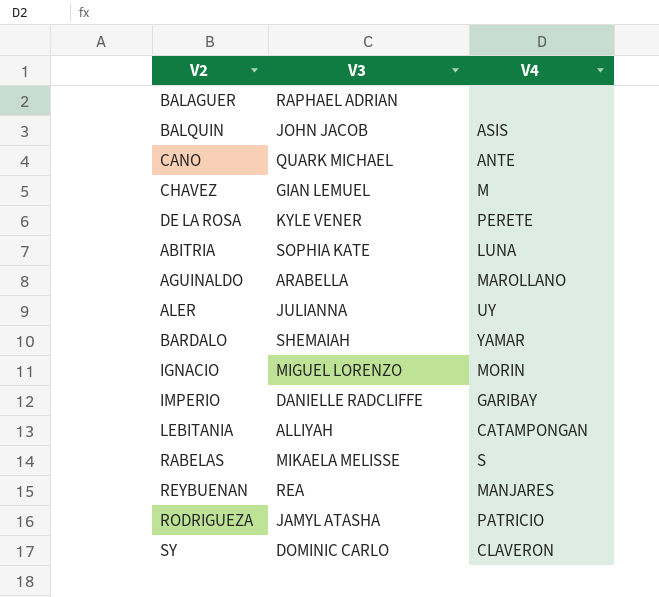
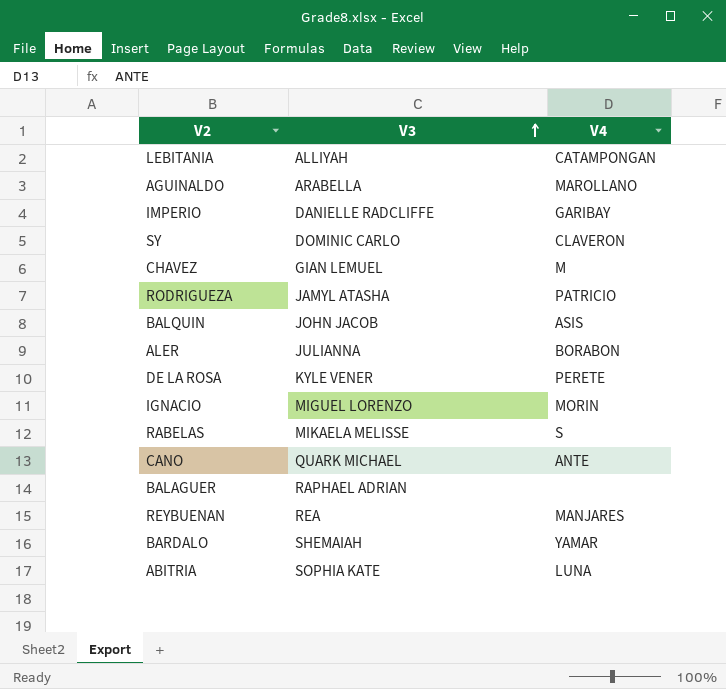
row order: none -> V3 ascending
ALER | V4: UY -> BORABON

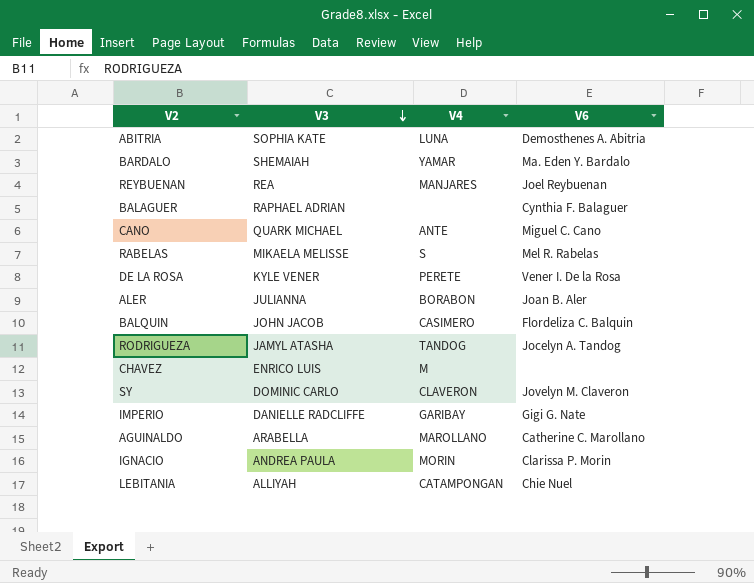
row order: V3 ascending -> V3 descending
column V6 | position: none -> 4
BALQUIN | V4: ASIS -> CASIMERO
RODRIGUEZA | V4: PATRICIO -> TANDOG
CHAVEZ | V3: GIAN LEMUEL -> ENRICO LUIS
IGNACIO | V3: MIGUEL LORENZO -> ANDREA PAULA

